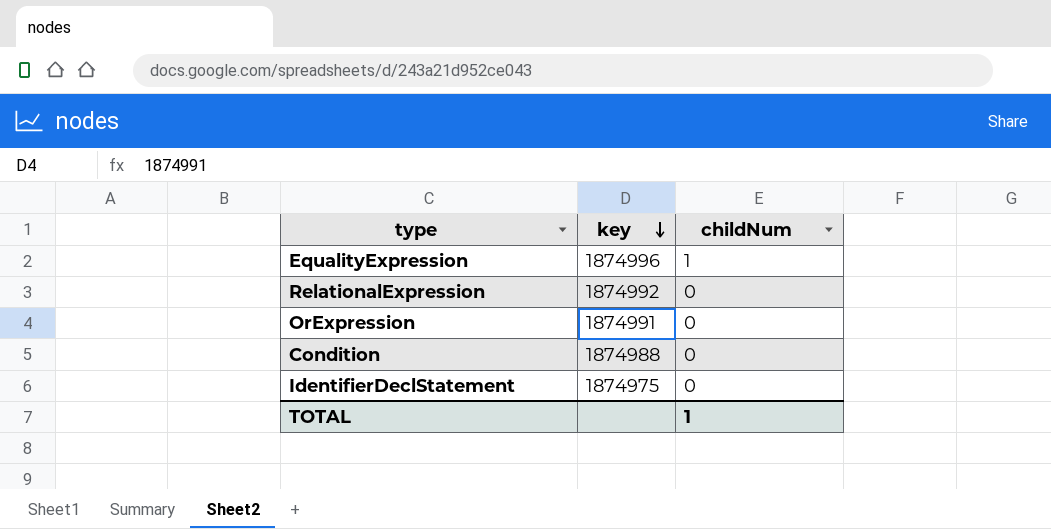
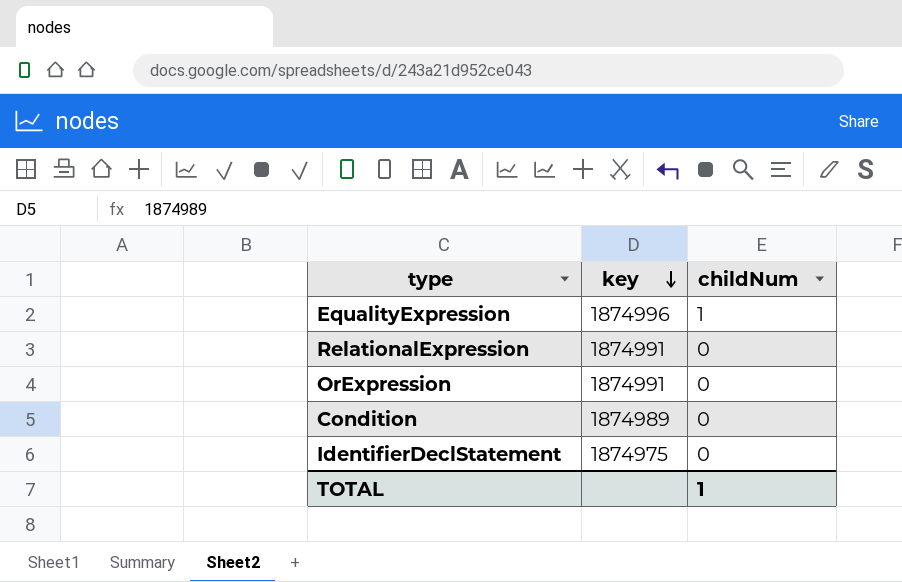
RelationalExpression | key: 1874992 -> 1874991
Condition | key: 1874988 -> 1874989

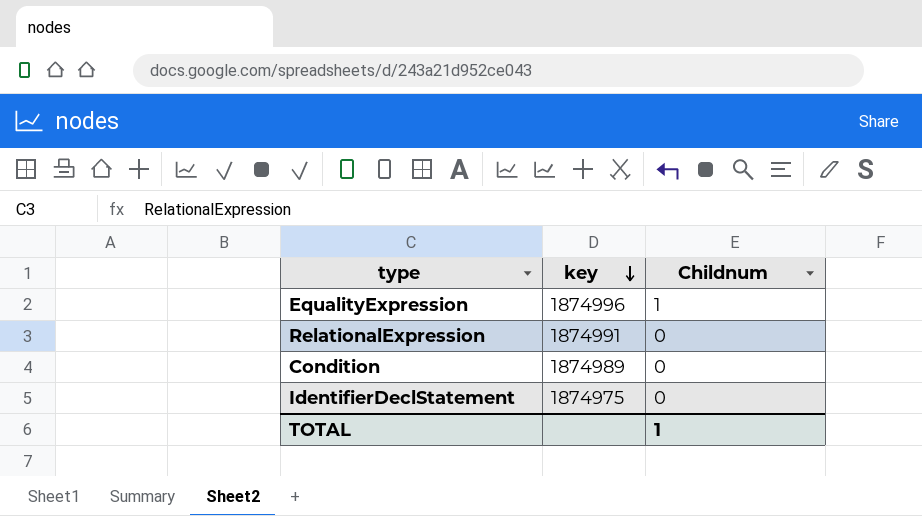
column name: childNum -> Childnum
row OrExpression: 1874991 | 0 -> none

